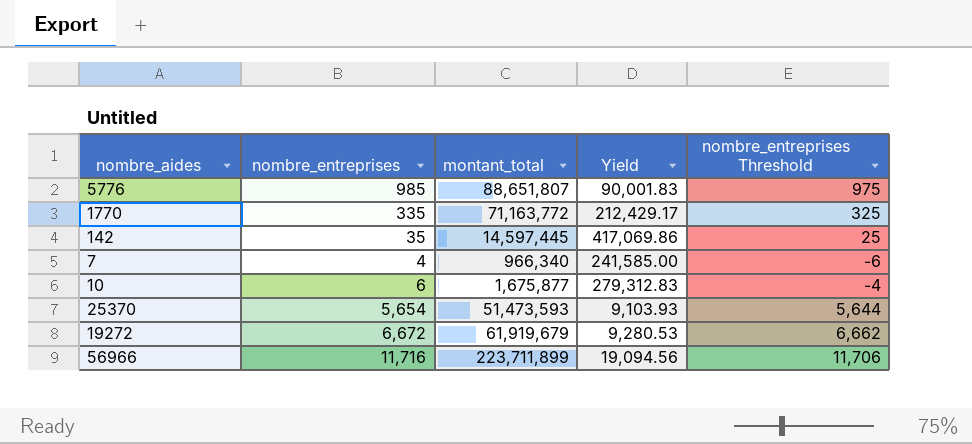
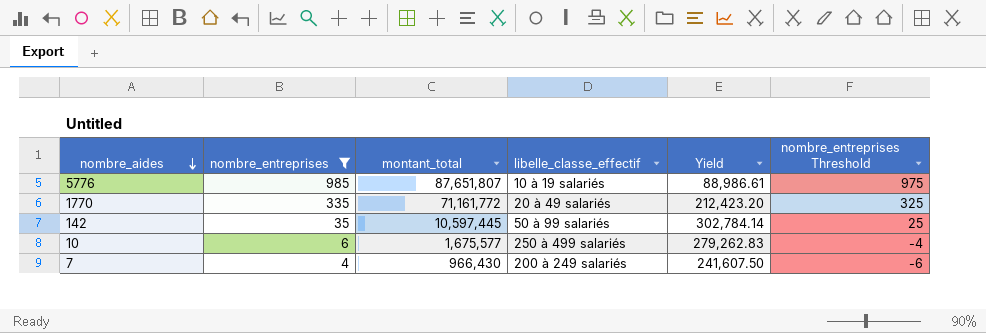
filter: none -> nombre_entreprises <= 985
row order: none -> nombre_aides descending
column libelle_classe_effectif | position: none -> 4
5776 | montant_total: 88,651,807 -> 87,651,807
5776 | Yield: 90,001.83 -> 88,986.61
1770 | montant_total: 71,163,772 -> 71,161,772
1770 | Yield: 212,429.17 -> 212,423.20
142 | montant_total: 14,597,445 -> 10,597,445
142 | Yield: 417,069.86 -> 302,784.14
10 | montant_total: 1,675,877 -> 1,675,577
10 | Yield: 279,312.83 -> 279,262.83
7 | montant_total: 966,340 -> 966,430
7 | Yield: 241,585.00 -> 241,607.50

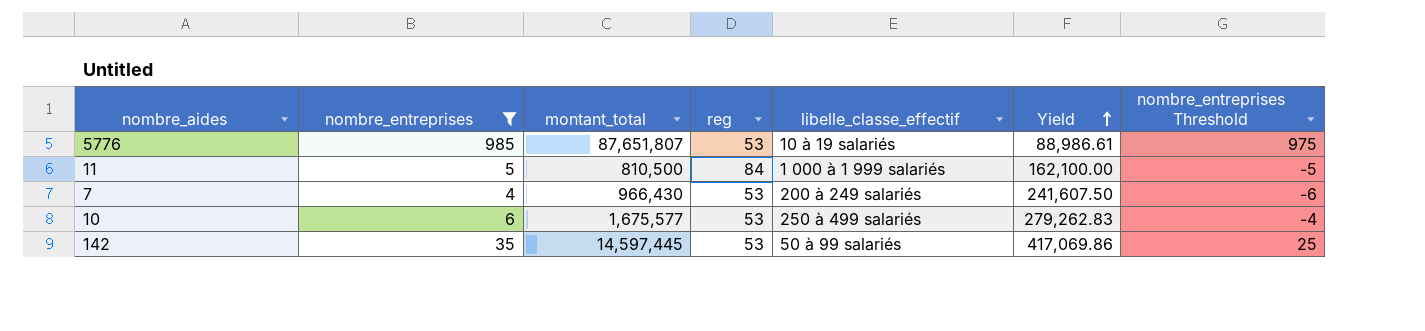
row order: nombre_aides descending -> Yield ascending
column reg | position: none -> 4
row 1770: 335 | 71,161,772 | 20 à 49 salariés | 212,423.20 | 325 -> none
row 11: none -> 5 | 810,500 | 84 | 1 000 à 1 999 salariés | 162,100.00 | -5
142 | montant_total: 10,597,445 -> 14,597,445
142 | Yield: 302,784.14 -> 417,069.86

